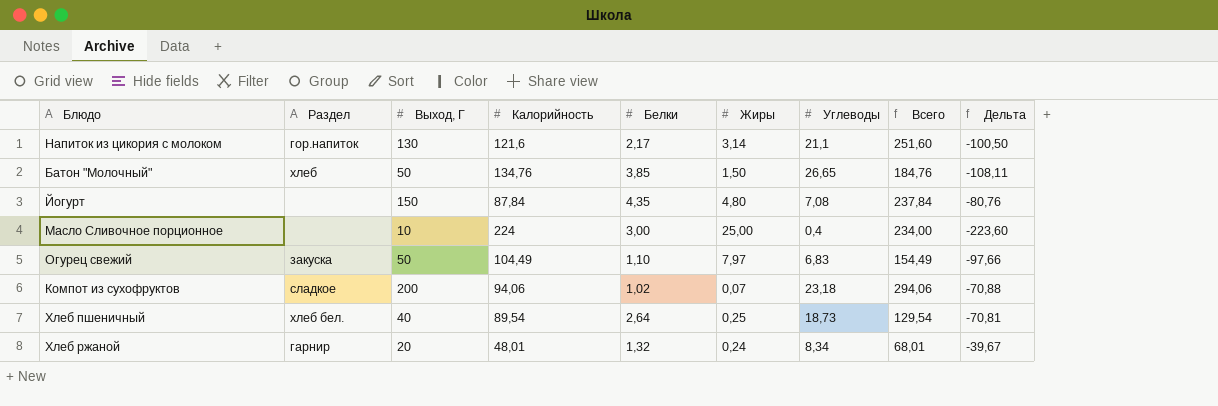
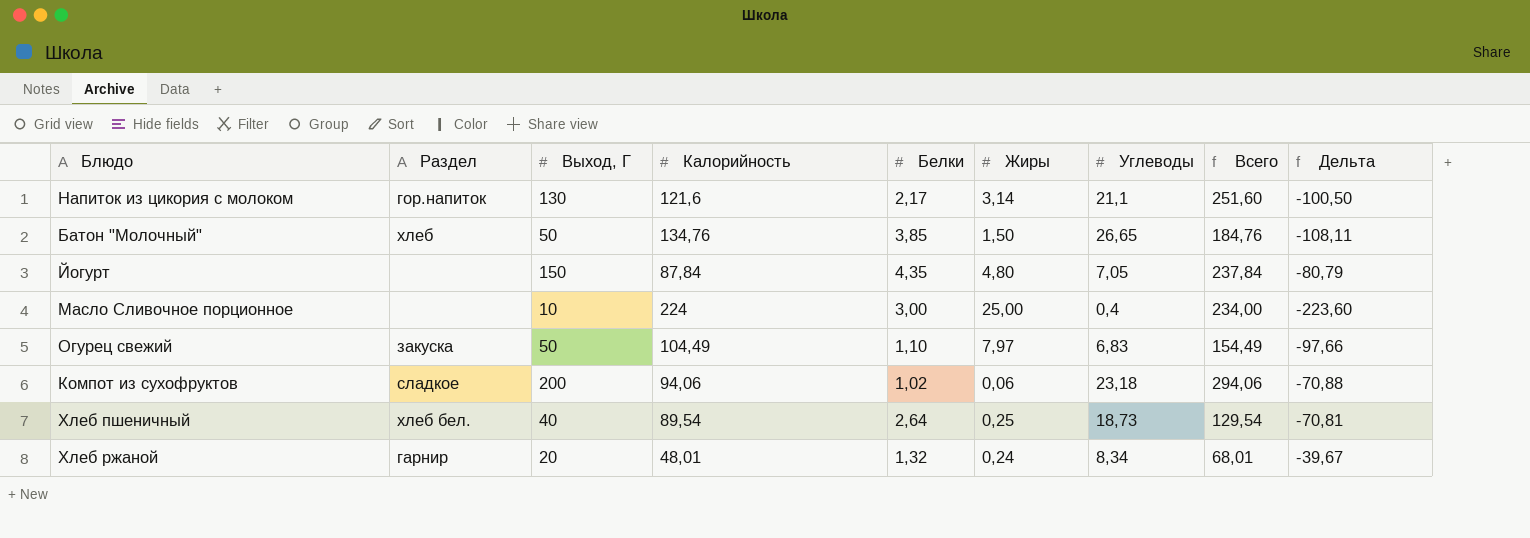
Йогурт | Углеводы: 7,08 -> 7,05
Йогурт | Дельта: -80,76 -> -80,79
Компот из сухофруктов | Жиры: 0,07 -> 0,06

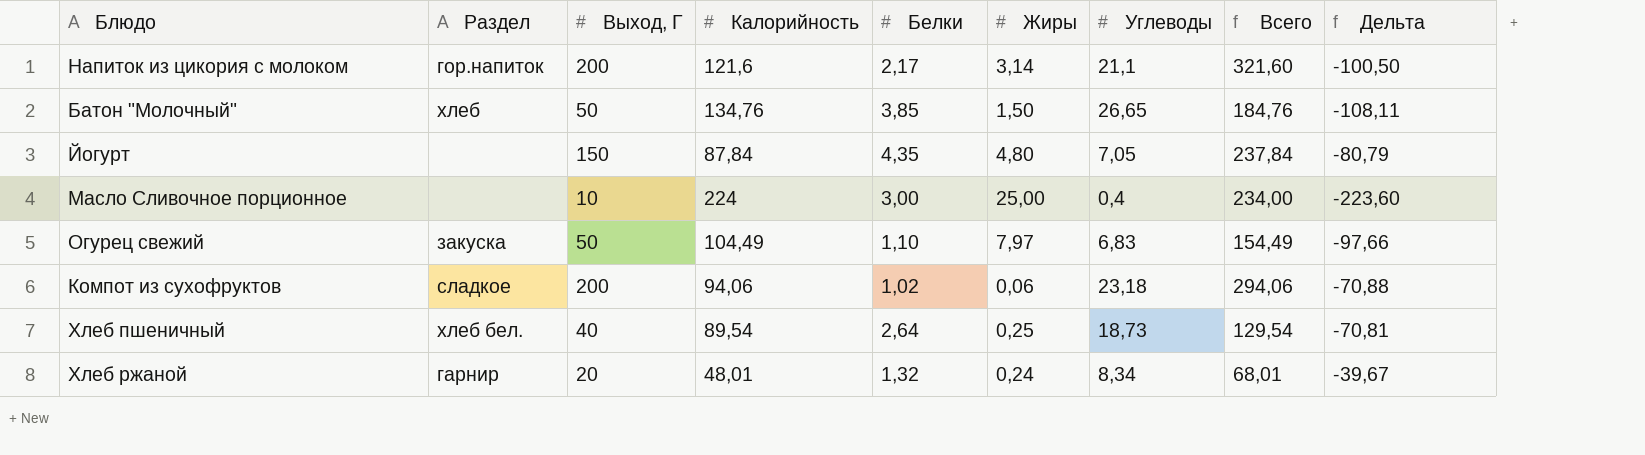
Напиток из цикория с молоком | Выход, Г: 130 -> 200
Напиток из цикория с молоком | Всего: 251,60 -> 321,60

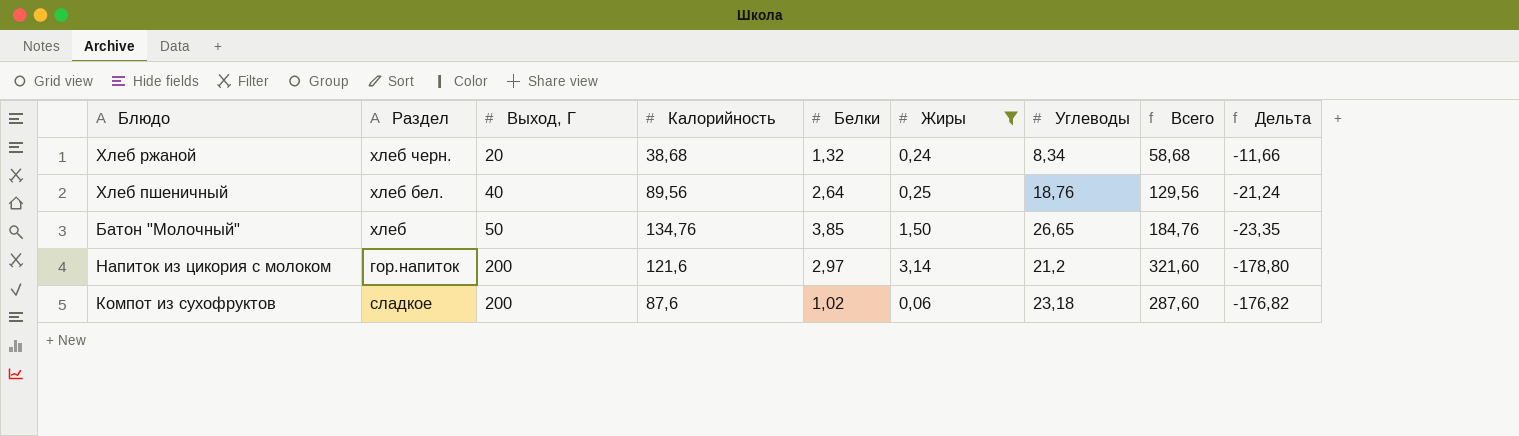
filter: none -> Жиры <= 3,14
row order: none -> Выход, Г ascending
column Дельта | formula: [Углеводы] - [Калорийность] -> [Углеводы] - [Выход, Г]
Хлеб ржаной | Раздел: гарнир -> хлеб черн.
Хлеб ржаной | Калорийность: 48,01 -> 38,68
Хлеб ржаной | Всего: 68,01 -> 58,68
Хлеб пшеничный | Калорийность: 89,54 -> 89,56
Хлеб пшеничный | Углеводы: 18,73 -> 18,76
Хлеб пшеничный | Всего: 129,54 -> 129,56
Напиток из цикория с молоком | Белки: 2,17 -> 2,97
Напиток из цикория с молоком | Углеводы: 21,1 -> 21,2
Компот из сухофруктов | Калорийность: 94,06 -> 87,6
Компот из сухофруктов | Всего: 294,06 -> 287,60

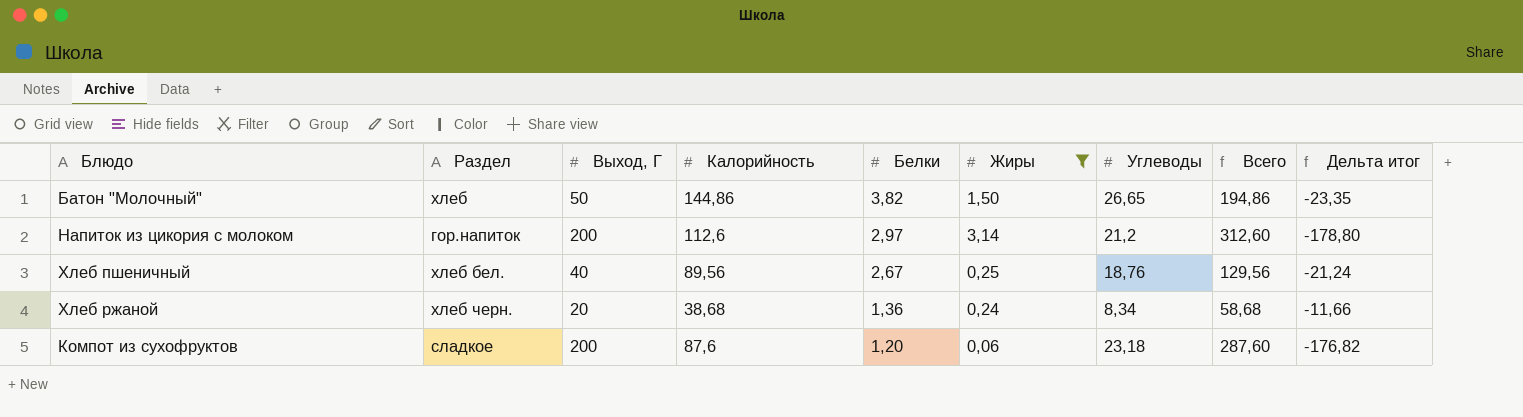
row order: Выход, Г ascending -> Белки descending
column name: Дельта -> Дельта итог
Батон "Молочный" | Калорийность: 134,76 -> 144,86
Батон "Молочный" | Белки: 3,85 -> 3,82
Батон "Молочный" | Всего: 184,76 -> 194,86
Напиток из цикория с молоком | Калорийность: 121,6 -> 112,6
Напиток из цикория с молоком | Всего: 321,60 -> 312,60
Хлеб пшеничный | Белки: 2,64 -> 2,67
Хлеб ржаной | Белки: 1,32 -> 1,36
Компот из сухофруктов | Белки: 1,02 -> 1,20

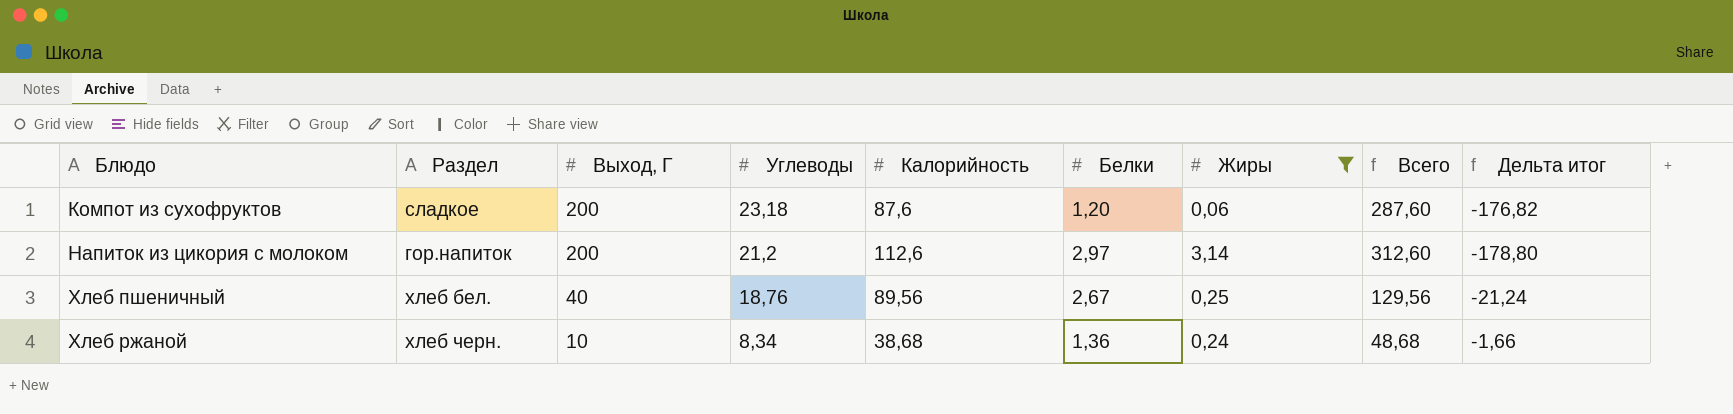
row order: Белки descending -> Блюдо ascending
column Углеводы | position: 7 -> 4
row Батон "Молочный": хлеб | 50 | 144,86 | 3,82 | 1,50 | 26,65 | 194,86 | -23,35 -> none
Хлеб ржаной | Выход, Г: 20 -> 10
Хлеб ржаной | Всего: 58,68 -> 48,68
Хлеб ржаной | Дельта итог: -11,66 -> -1,66

